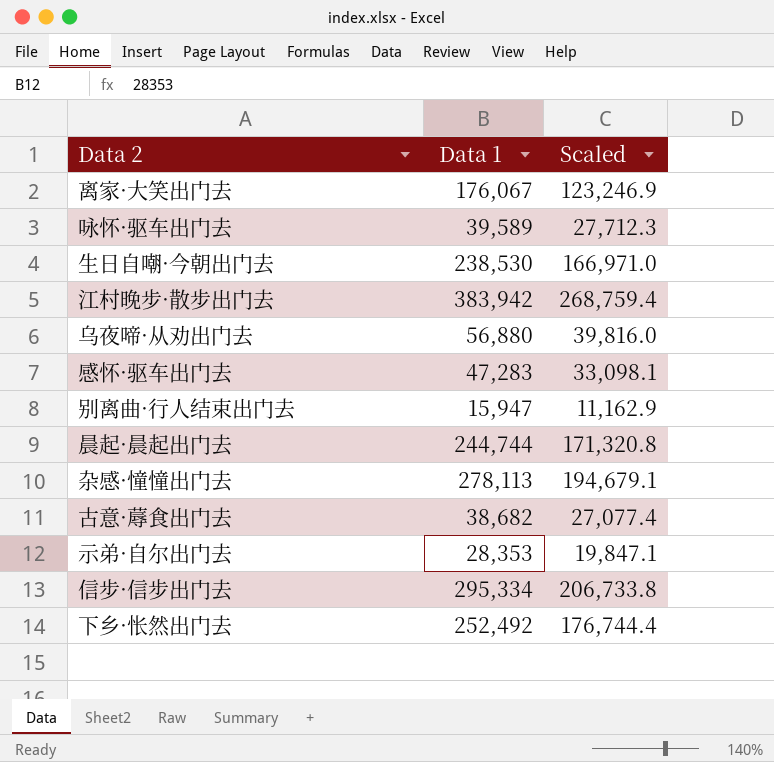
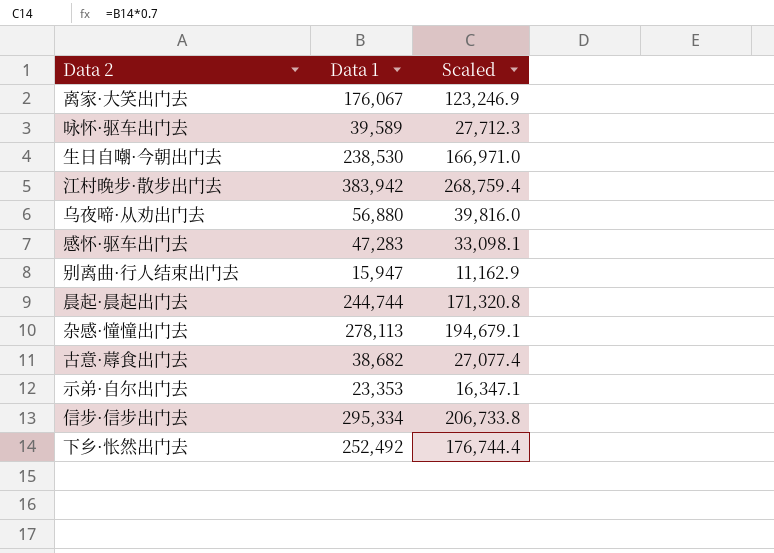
示弟·自尔出门去 | Data 1: 28,353 -> 23,353
示弟·自尔出门去 | Scaled: 19,847.1 -> 16,347.1

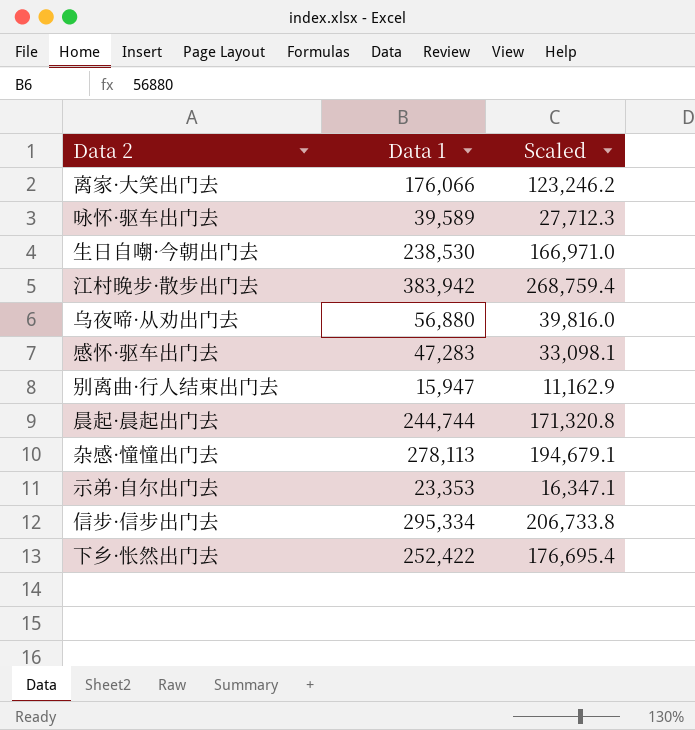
row 古意·蓐食出门去: 38,682 | 27,077.4 -> none
离家·大笑出门去 | Data 1: 176,067 -> 176,066
离家·大笑出门去 | Scaled: 123,246.9 -> 123,246.2
下乡·怅然出门去 | Data 1: 252,492 -> 252,422
下乡·怅然出门去 | Scaled: 176,744.4 -> 176,695.4

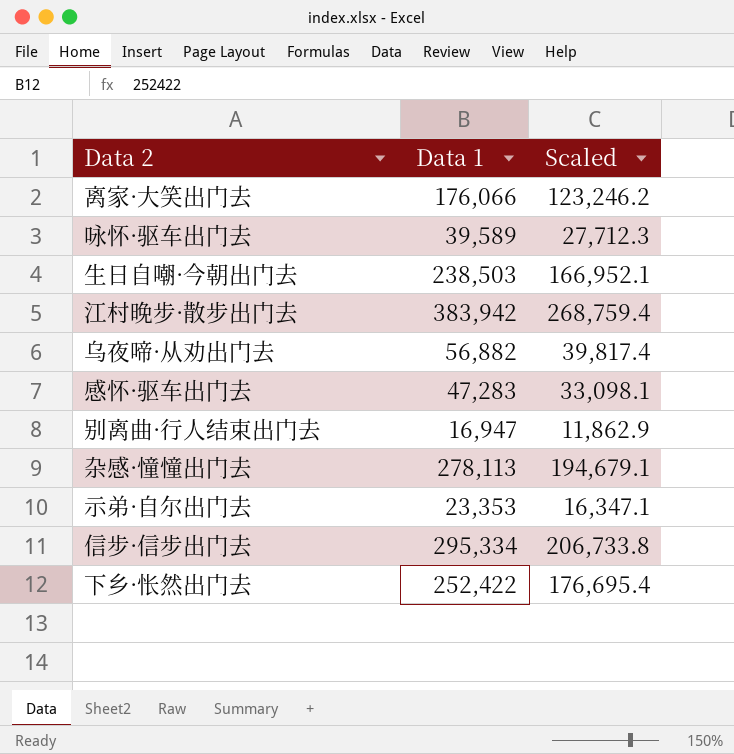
row 晨起·晨起出门去: 244,744 | 171,320.8 -> none
生日自嘲·今朝出门去 | Data 1: 238,530 -> 238,503
生日自嘲·今朝出门去 | Scaled: 166,971.0 -> 166,952.1
乌夜啼·从劝出门去 | Data 1: 56,880 -> 56,882
乌夜啼·从劝出门去 | Scaled: 39,816.0 -> 39,817.4
别离曲·行人结束出门去 | Data 1: 15,947 -> 16,947
别离曲·行人结束出门去 | Scaled: 11,162.9 -> 11,862.9

